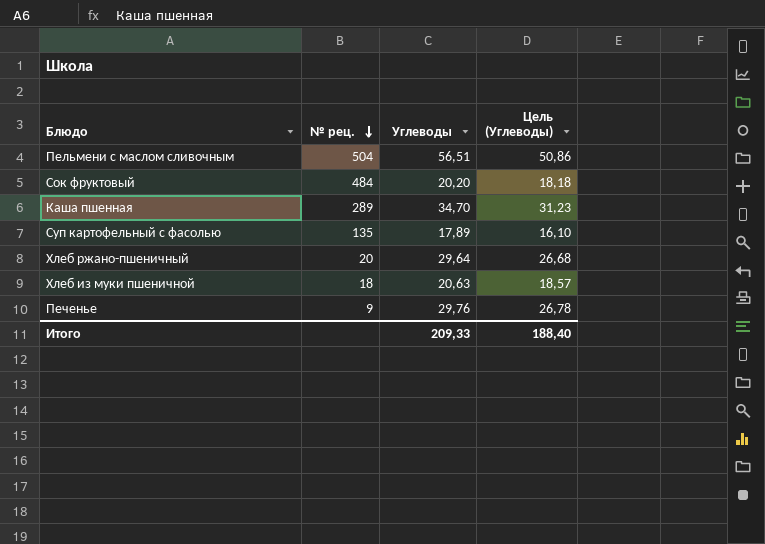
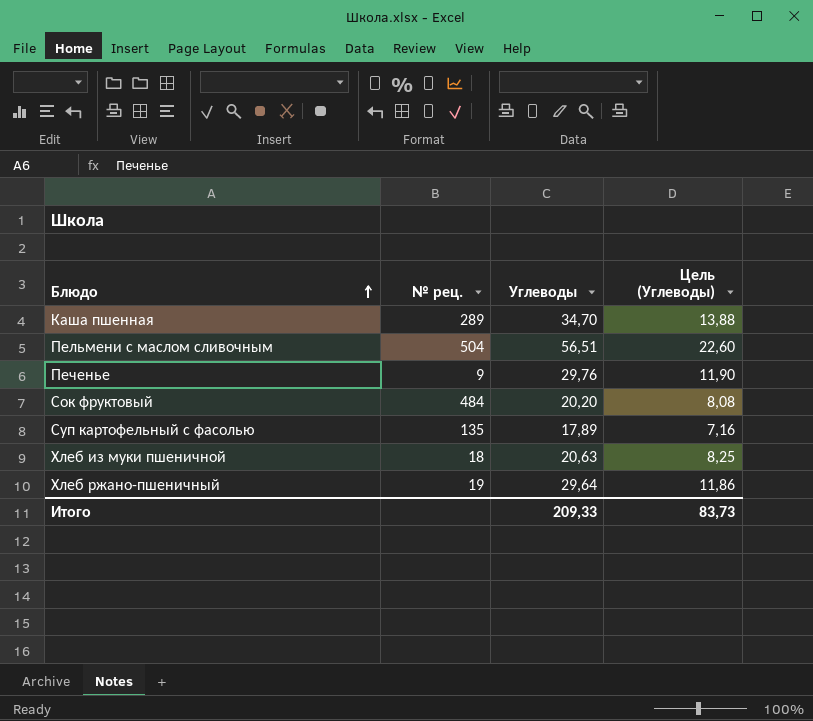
row order: № рец. descending -> Блюдо ascending
column Цель (Углеводы) | formula: [Углеводы] * 0,9 -> [Углеводы] * 0,4
Хлеб ржано-пшеничный | № рец.: 20 -> 19
Итого | Цель (Углеводы): 188,40 -> 83,73

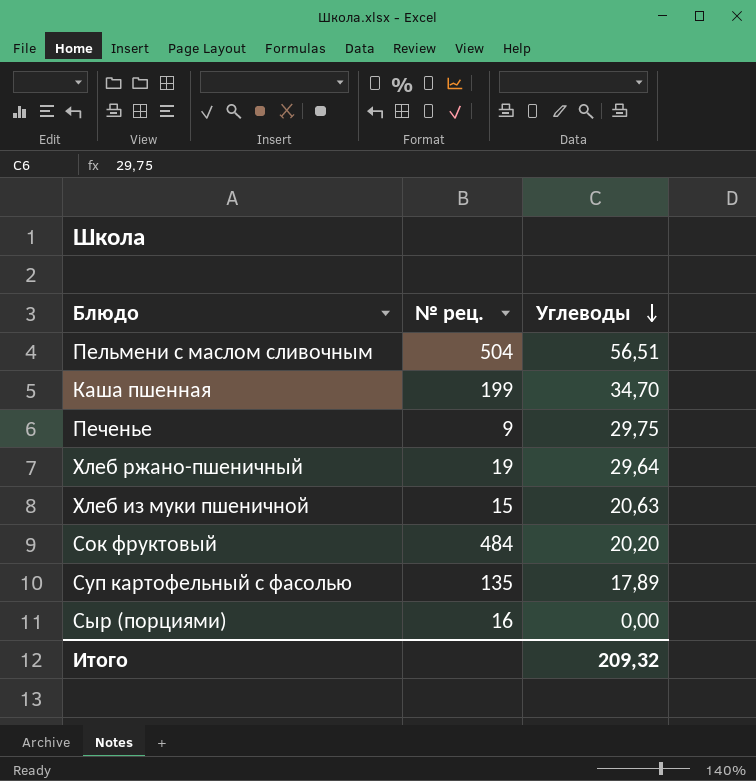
row order: Блюдо ascending -> Углеводы descending
column Цель (Углеводы) | formula: [Углеводы] * 0,4 -> none
Каша пшенная | № рец.: 289 -> 199
Печенье | Углеводы: 29,76 -> 29,75
Хлеб из муки пшеничной | № рец.: 18 -> 15
row Сыр (порциями): none -> 16 | 0,00
Итого | Углеводы: 209,33 -> 209,32

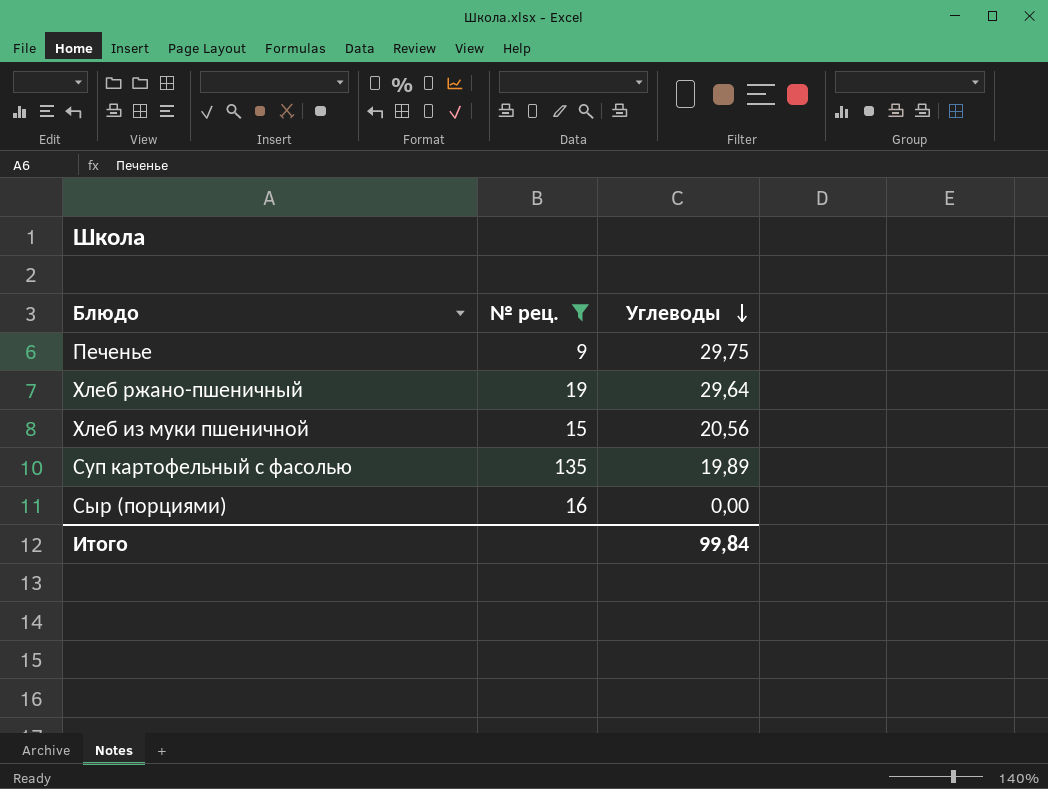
filter: none -> № рец. <= 135
Хлеб из муки пшеничной | Углеводы: 20,63 -> 20,56
Суп картофельный с фасолью | Углеводы: 17,89 -> 19,89
Итого | Углеводы: 209,32 -> 99,84

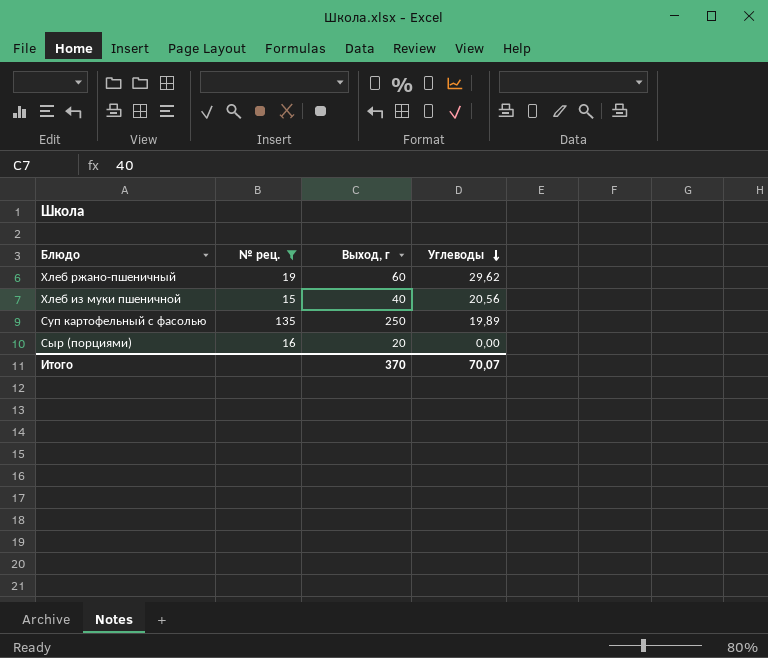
column Выход, г | position: none -> 3
row Печенье: 9 | 29,75 -> none
Хлеб ржано-пшеничный | Углеводы: 29,64 -> 29,62
Итого | Углеводы: 99,84 -> 70,07

